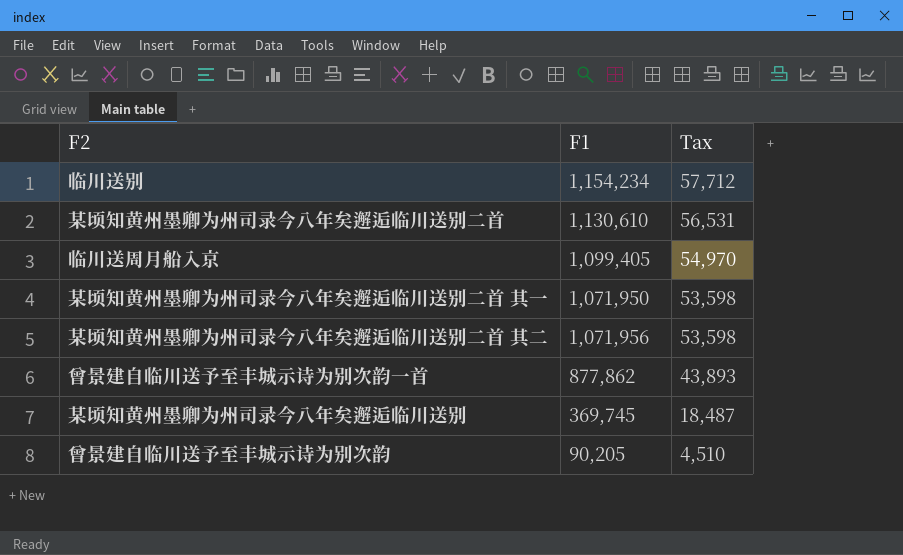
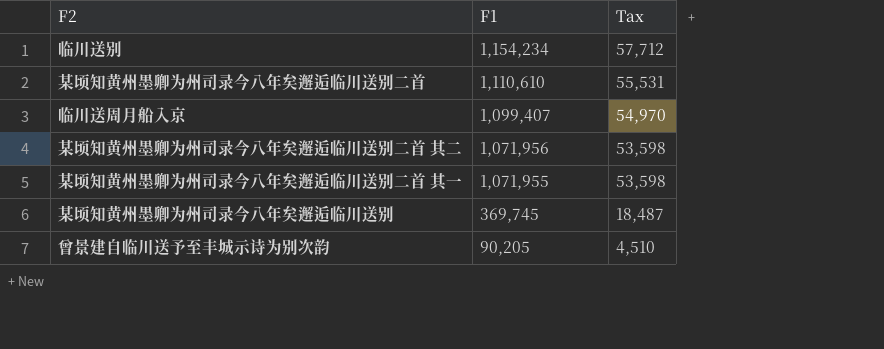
row order: Tax descending -> F1 descending
row 曾景建自临川送予至丰城示诗为别次韵一首: 877,862 | 43,893 -> none
某顷知黄州墨卿为州司录今八年矣邂逅临川送别二首 | F1: 1,130,610 -> 1,110,610
某顷知黄州墨卿为州司录今八年矣邂逅临川送别二首 | Tax: 56,531 -> 55,531
临川送周月船入京 | F1: 1,099,405 -> 1,099,407
某顷知黄州墨卿为州司录今八年矣邂逅临川送别二首 其一 | F1: 1,071,950 -> 1,071,955

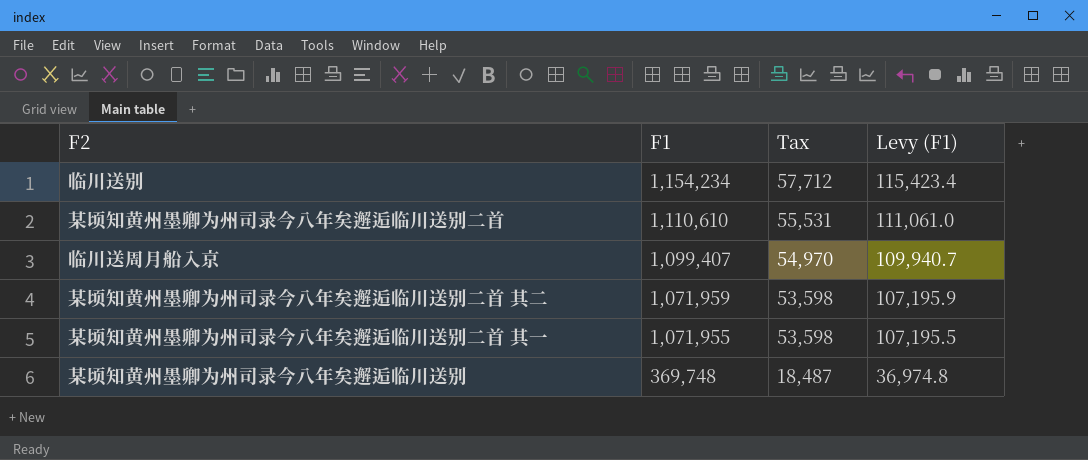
column Levy (F1) | formula: none -> [F1] * 0.1
row 曾景建自临川送予至丰城示诗为别次韵: 90,205 | 4,510 -> none
某顷知黄州墨卿为州司录今八年矣邂逅临川送别二首 其二 | F1: 1,071,956 -> 1,071,959
某顷知黄州墨卿为州司录今八年矣邂逅临川送别 | F1: 369,745 -> 369,748

